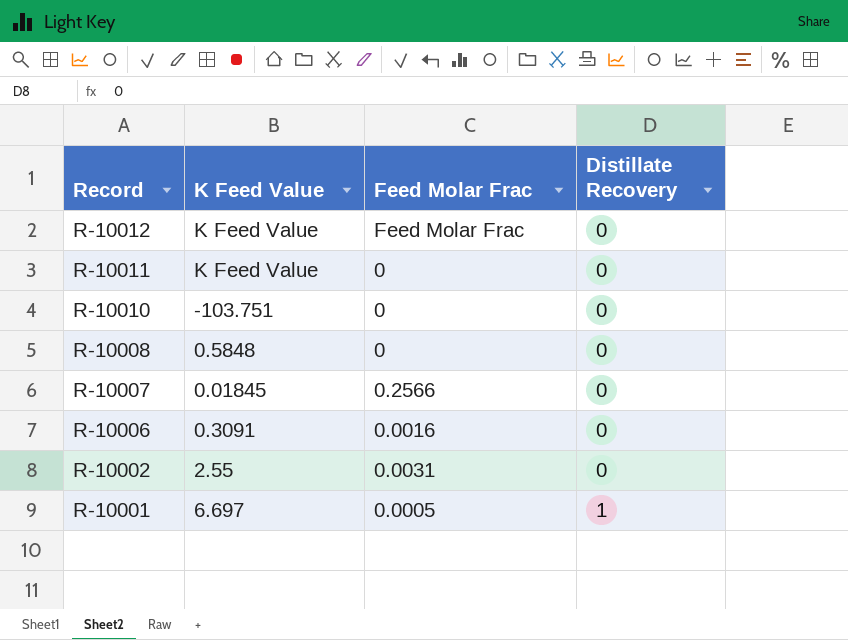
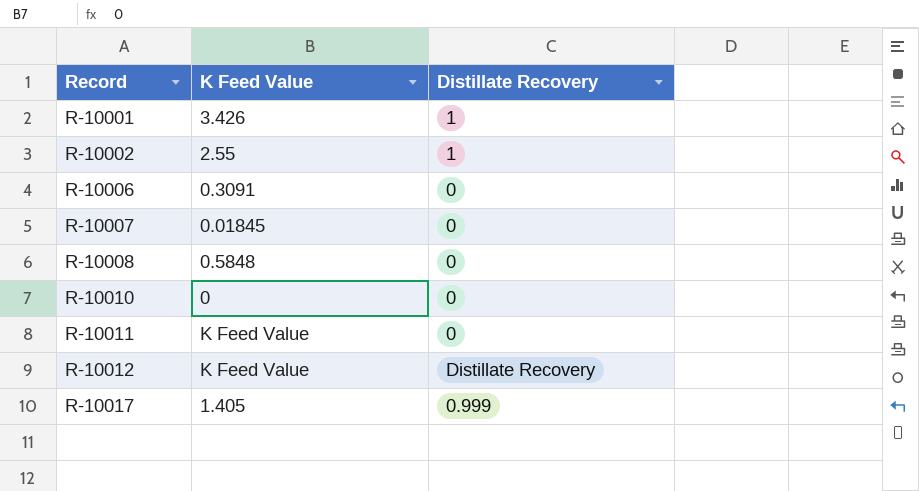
row order: Record descending -> Record ascending
column Feed Molar Frac | position: 3 -> none
R-10001 | K Feed Value: 6.697 -> 3.426
R-10002 | Distillate Recovery: 0 -> 1
R-10010 | K Feed Value: -103.751 -> 0
R-10012 | Distillate Recovery: 0 -> Distillate Recovery
row R-10017: none -> 1.405 | 0.999

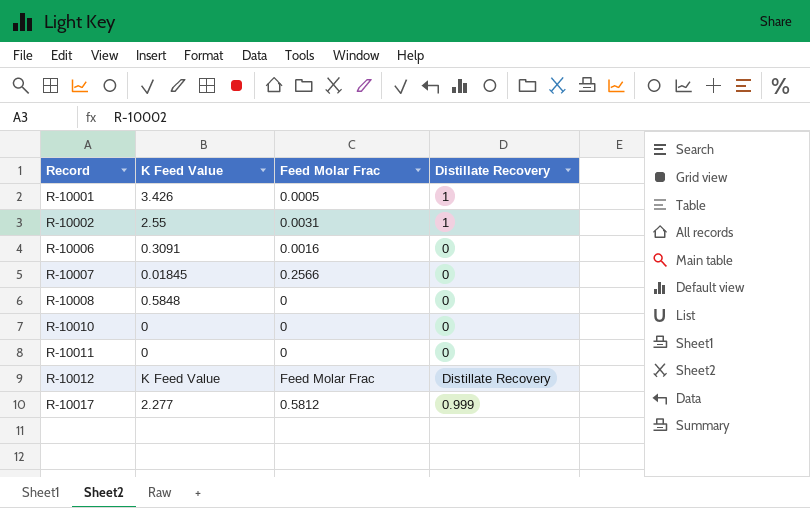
column Feed Molar Frac | position: none -> 3
R-10011 | K Feed Value: K Feed Value -> 0
R-10017 | K Feed Value: 1.405 -> 2.277

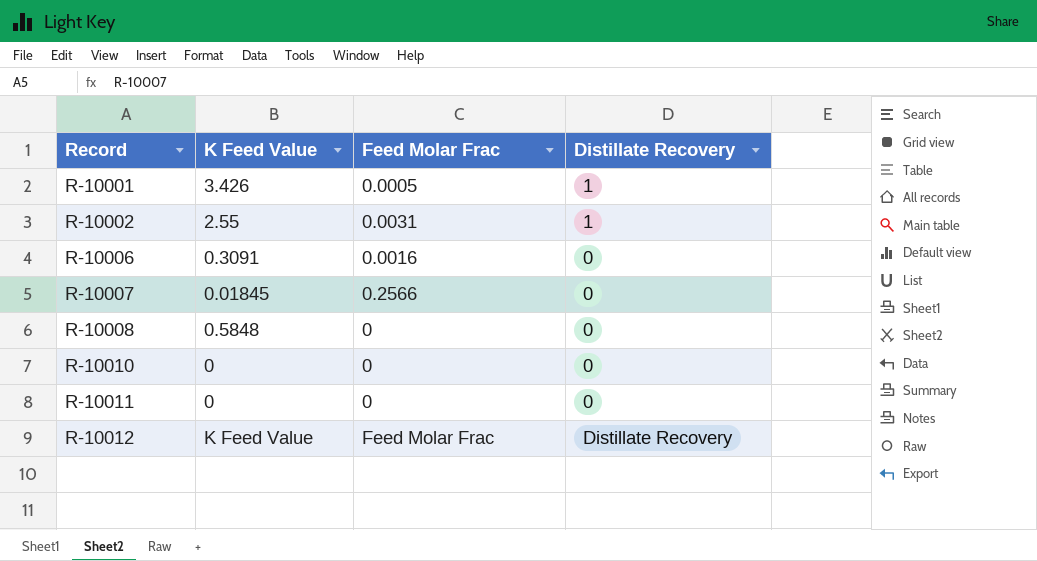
row R-10017: 2.277 | 0.5812 | 0.999 -> none

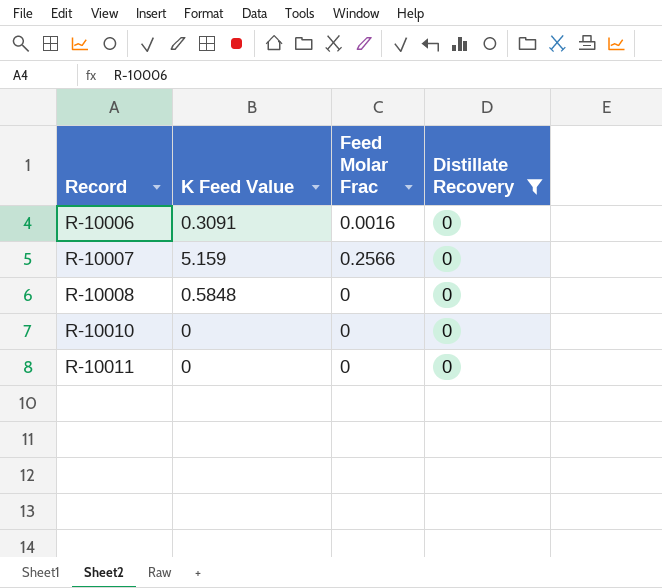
filter: none -> Distillate Recovery = 0
R-10007 | K Feed Value: 0.01845 -> 5.159

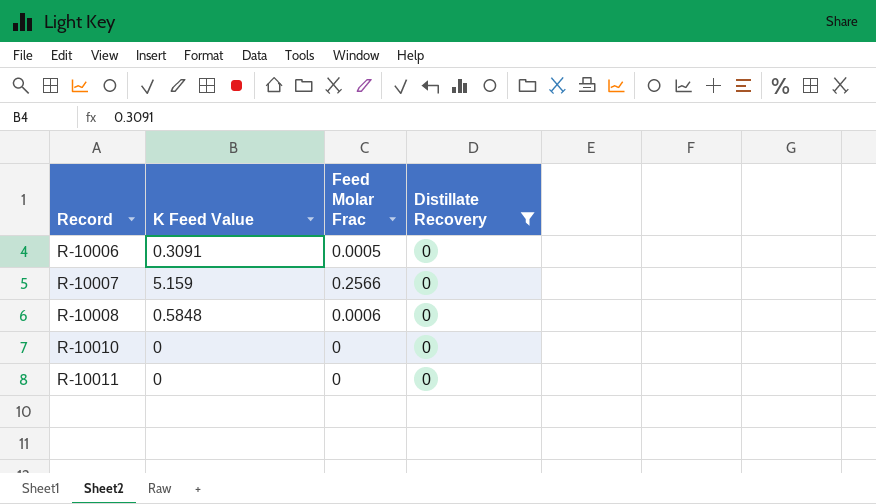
R-10006 | Feed Molar Frac: 0.0016 -> 0.0005
R-10008 | Feed Molar Frac: 0 -> 0.0006

